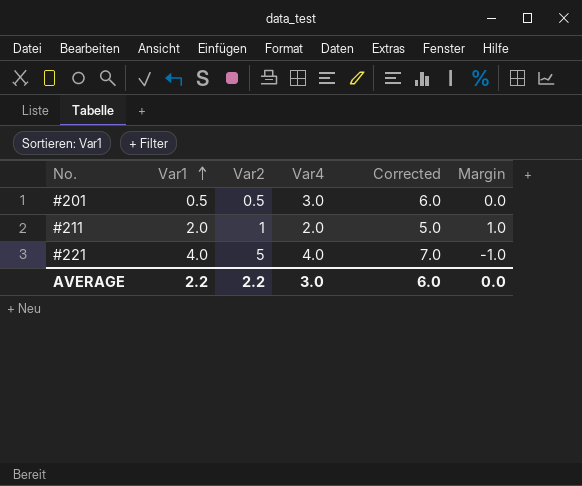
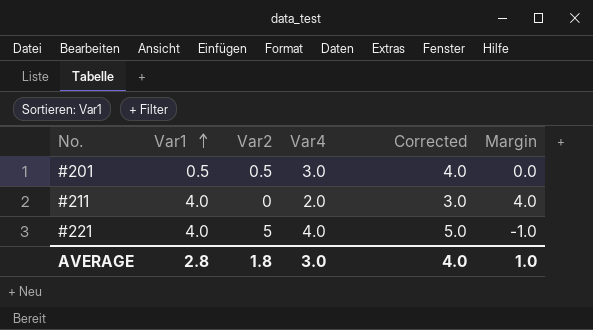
column Corrected | formula: [Var4] + 3 -> [Var4] + 1
#211 | Var1: 2.0 -> 4.0
#211 | Var2: 1 -> 0
#211 | Margin: 1.0 -> 4.0
AVERAGE | Var1: 2.2 -> 2.8
AVERAGE | Var2: 2.2 -> 1.8
AVERAGE | Corrected: 6.0 -> 4.0
AVERAGE | Margin: 0.0 -> 1.0

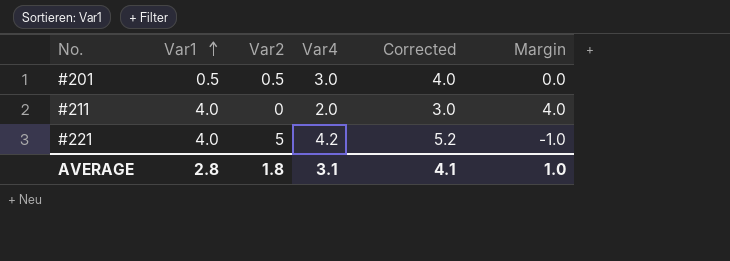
#221 | Var4: 4.0 -> 4.2
#221 | Corrected: 5.0 -> 5.2
AVERAGE | Var4: 3.0 -> 3.1
AVERAGE | Corrected: 4.0 -> 4.1

